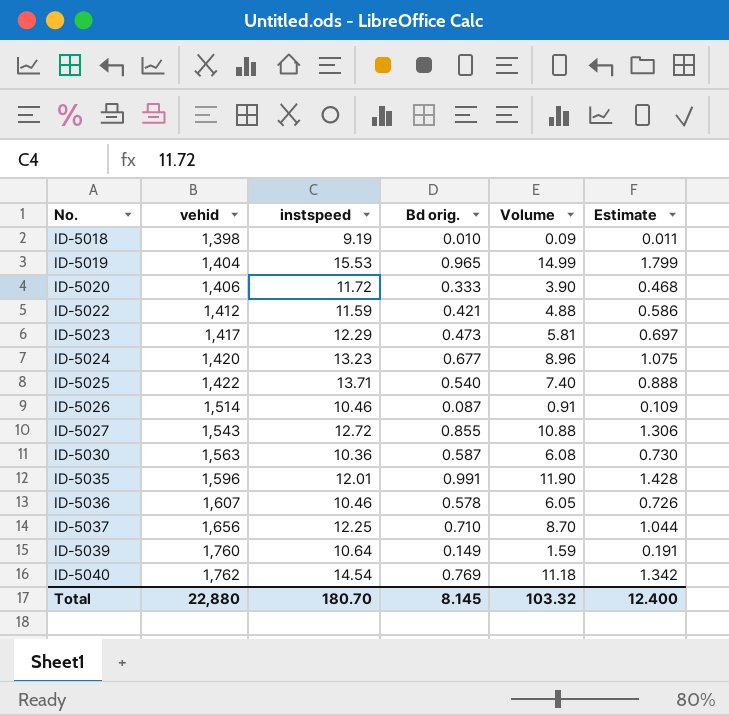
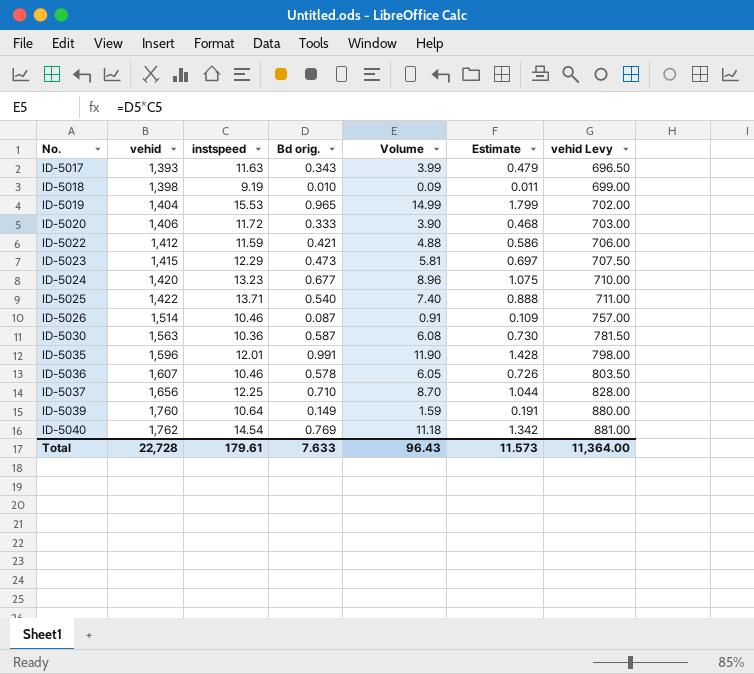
column vehid Levy | formula: none -> [vehid] * 0.5
row ID-5027: 1,543 | 12.72 | 0.855 | 10.88 | 1.306 -> none
row ID-5017: none -> 1,393 | 11.63 | 0.343 | 3.99 | 0.479 | 696.50
ID-5023 | vehid: 1,417 -> 1,415
Total | vehid: 22,880 -> 22,728
Total | instspeed: 180.70 -> 179.61
Total | Bd orig.: 8.145 -> 7.633
Total | Volume: 103.32 -> 96.43
Total | Estimate: 12.400 -> 11.573

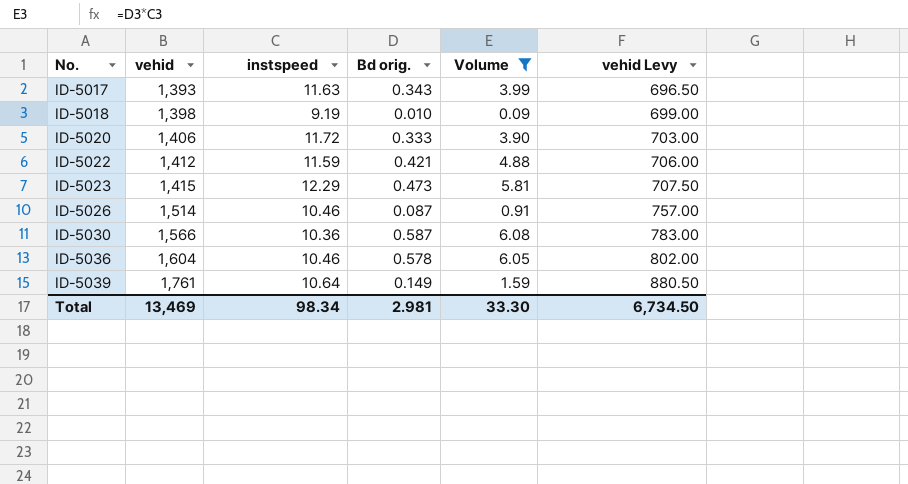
filter: none -> Volume <= 6.08
column Estimate | formula: [Volume] * 0.12 -> none
ID-5030 | vehid: 1,563 -> 1,566
ID-5030 | vehid Levy: 781.50 -> 783.00
ID-5036 | vehid: 1,607 -> 1,604
ID-5036 | vehid Levy: 803.50 -> 802.00
ID-5039 | vehid: 1,760 -> 1,761
ID-5039 | vehid Levy: 880.00 -> 880.50
Total | vehid: 22,728 -> 13,469
Total | instspeed: 179.61 -> 98.34
Total | Bd orig.: 7.633 -> 2.981
Total | Volume: 96.43 -> 33.30
Total | vehid Levy: 11,364.00 -> 6,734.50

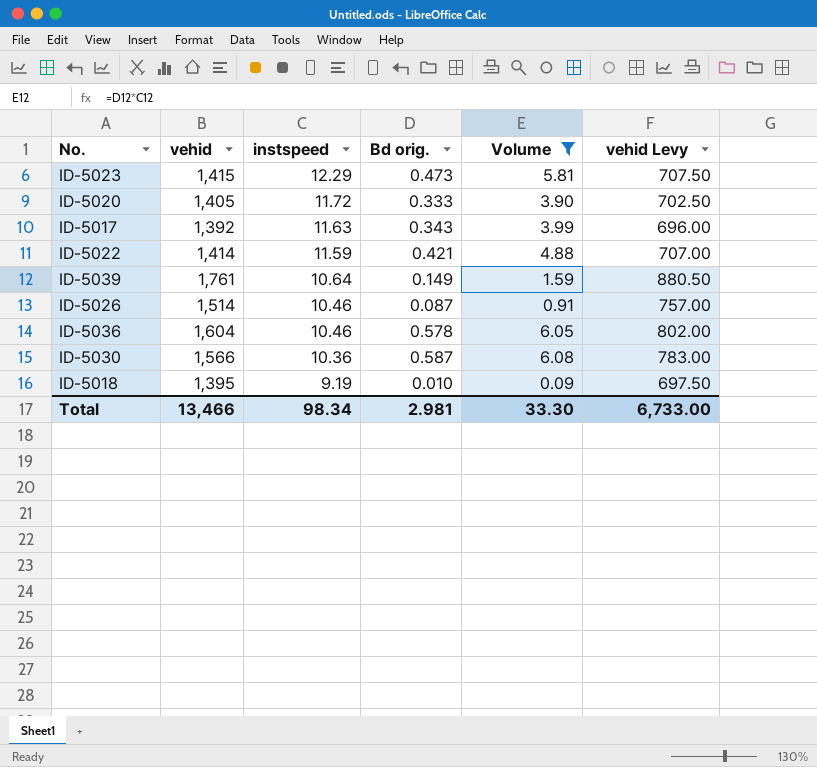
row order: No. ascending -> instspeed descending
ID-5020 | vehid: 1,406 -> 1,405
ID-5020 | vehid Levy: 703.00 -> 702.50
ID-5017 | vehid: 1,393 -> 1,392
ID-5017 | vehid Levy: 696.50 -> 696.00
ID-5022 | vehid: 1,412 -> 1,414
ID-5022 | vehid Levy: 706.00 -> 707.00
ID-5018 | vehid: 1,398 -> 1,395
ID-5018 | vehid Levy: 699.00 -> 697.50
Total | vehid: 13,469 -> 13,466
Total | vehid Levy: 6,734.50 -> 6,733.00

